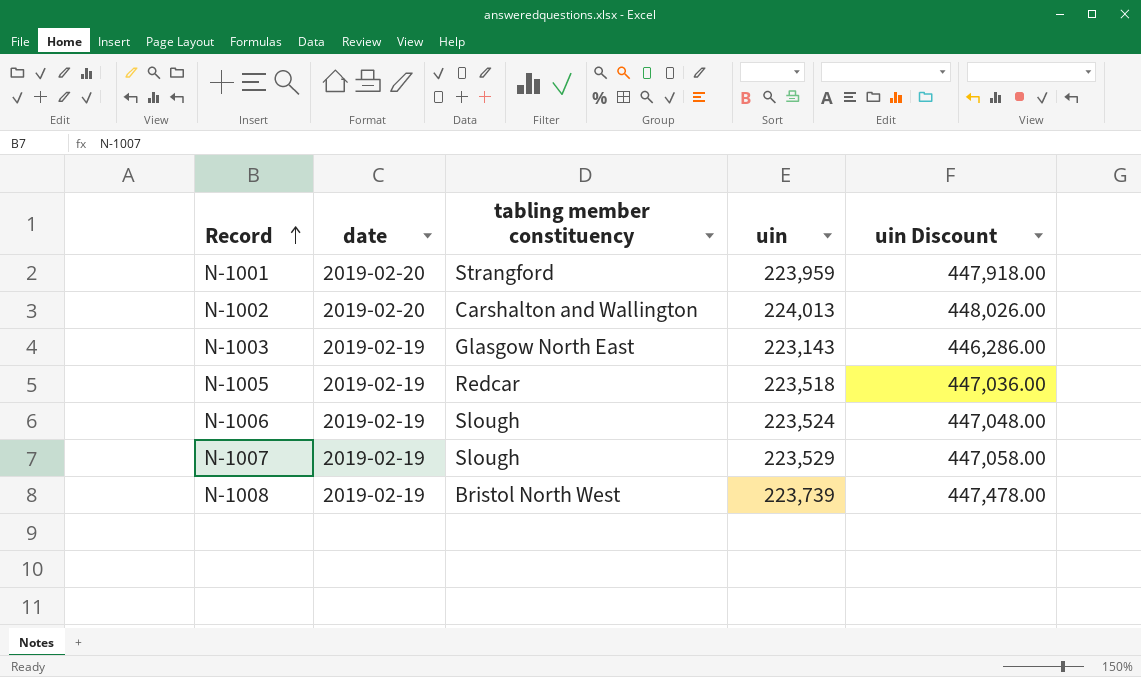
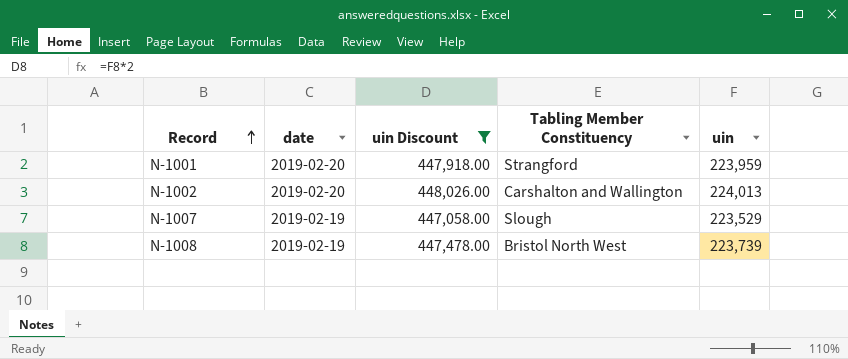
filter: none -> uin Discount >= 447,058.00
column uin Discount | position: 5 -> 3
column name: tabling member constituency -> Tabling Member Constituency

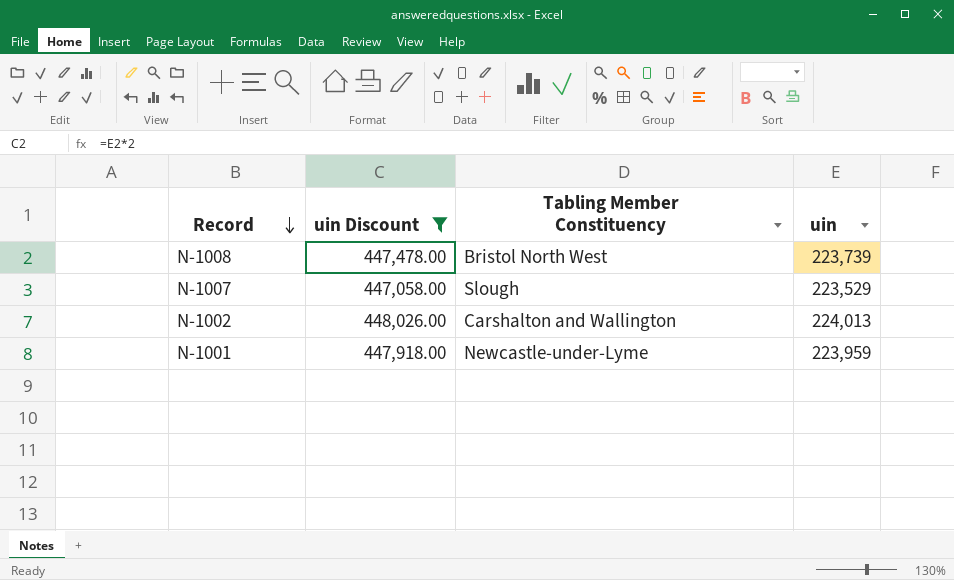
row order: Record ascending -> Record descending
column date | position: 2 -> none
N-1001 | Tabling Member Constituency: Strangford -> Newcastle-under-Lyme

